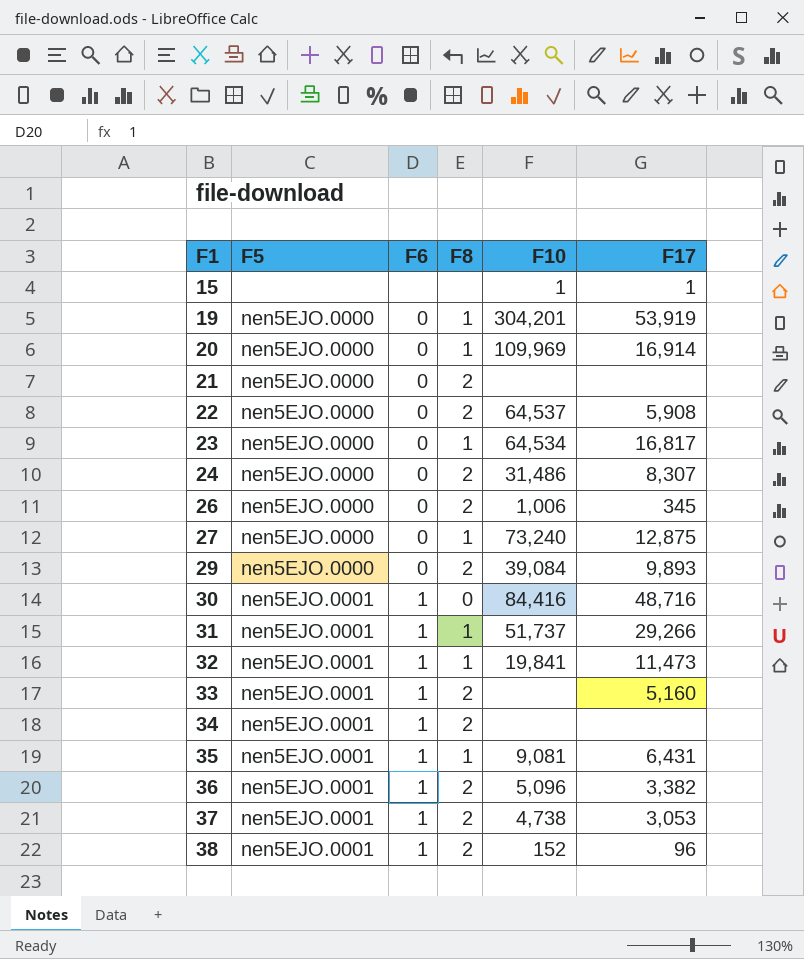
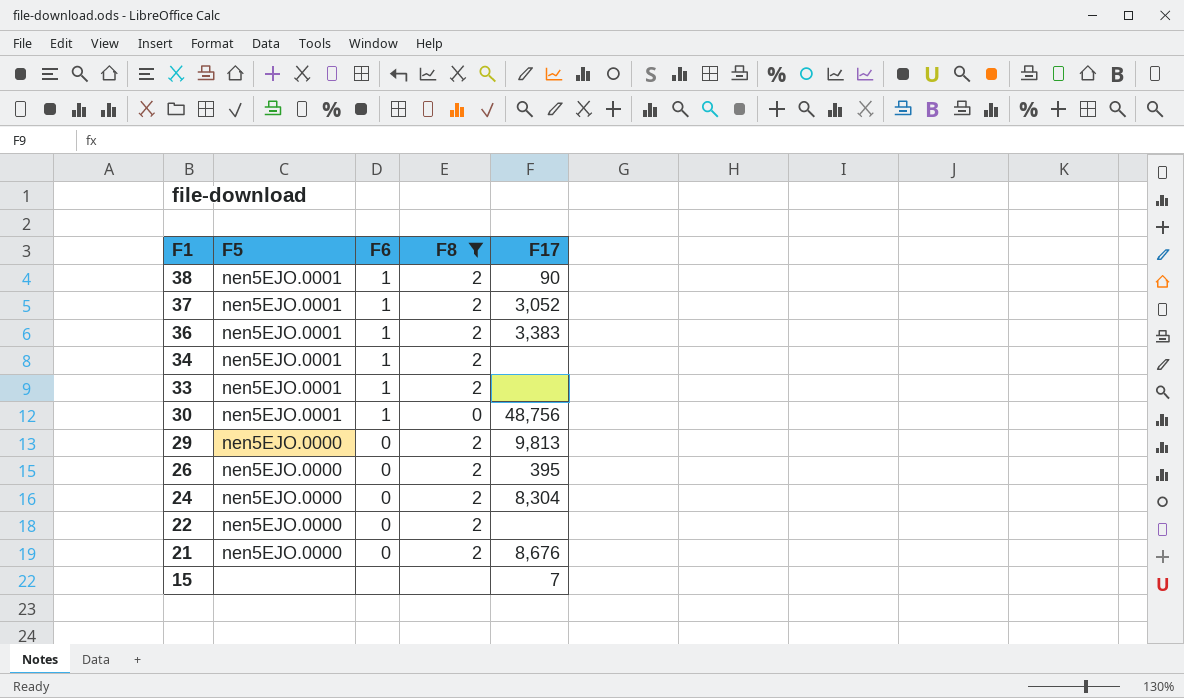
filter: none -> F8 != 1
row order: F1 ascending -> F1 descending
column F10 | position: 5 -> none
38 | F17: 96 -> 90
37 | F17: 3,053 -> 3,052
36 | F17: 3,382 -> 3,383
33 | F17: 5,160 -> none
30 | F17: 48,716 -> 48,756
29 | F17: 9,893 -> 9,813
26 | F17: 345 -> 395
24 | F17: 8,307 -> 8,304
22 | F17: 5,908 -> none
21 | F17: none -> 8,676
15 | F17: 1 -> 7

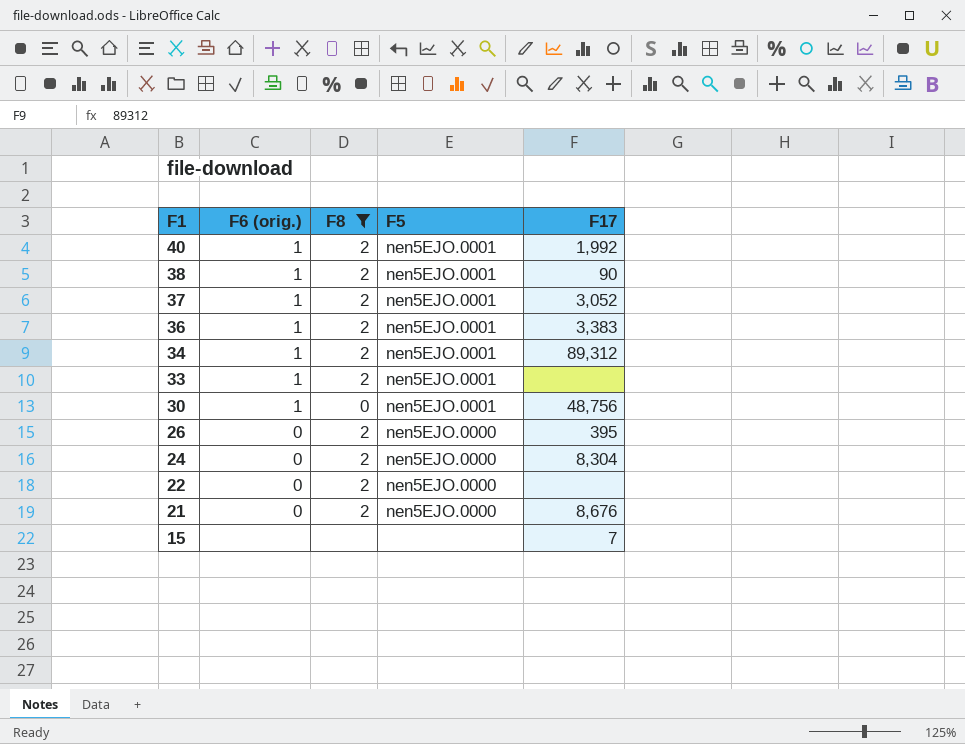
column name: F6 -> F6 (orig.)
column F5 | position: 2 -> 4
row 29: nen5EJO.0000 | 0 | 2 | 9,813 -> none
row 40: none -> 1 | 2 | nen5EJO.0001 | 1,992
34 | F17: none -> 89,312

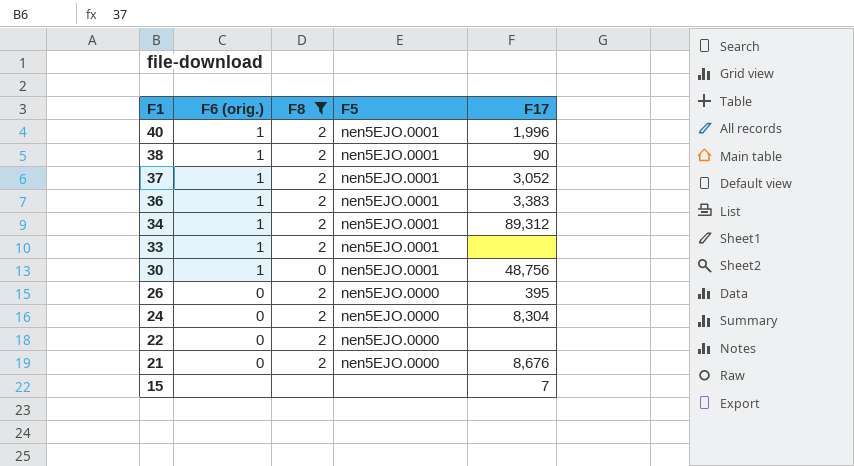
40 | F17: 1,992 -> 1,996

